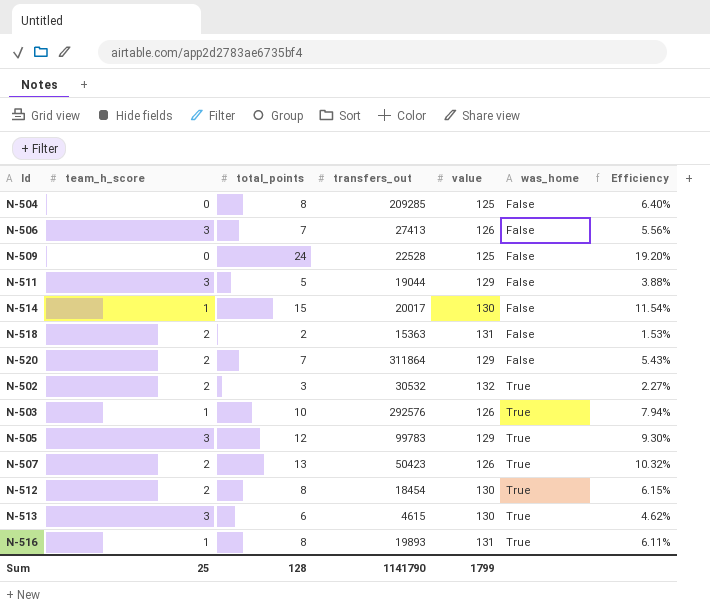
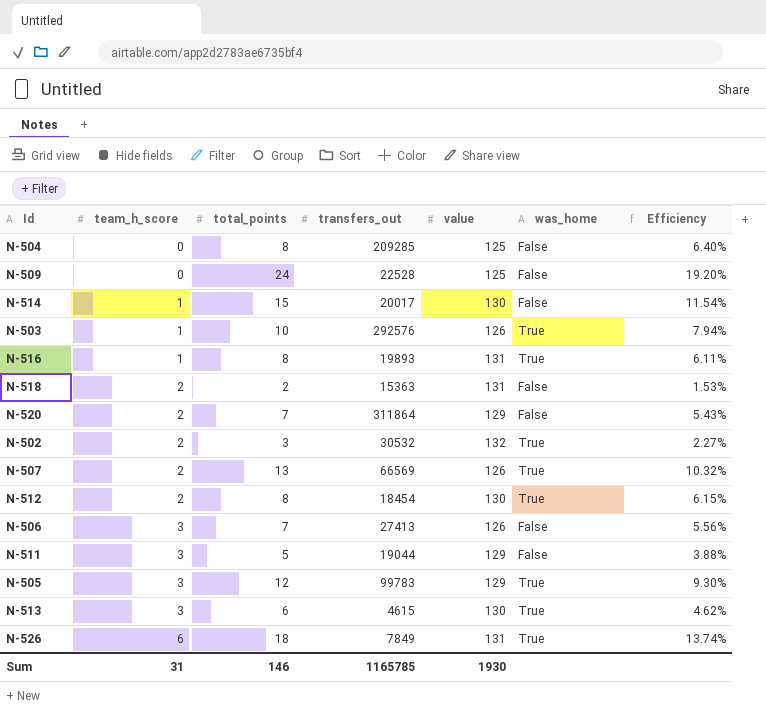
row order: was_home ascending -> team_h_score ascending
N-507 | transfers_out: 50423 -> 66569
row N-526: none -> 6 | 18 | 7849 | 131 | True | 13.74%
Sum | team_h_score: 25 -> 31
Sum | total_points: 128 -> 146
Sum | transfers_out: 1141790 -> 1165785
Sum | value: 1799 -> 1930

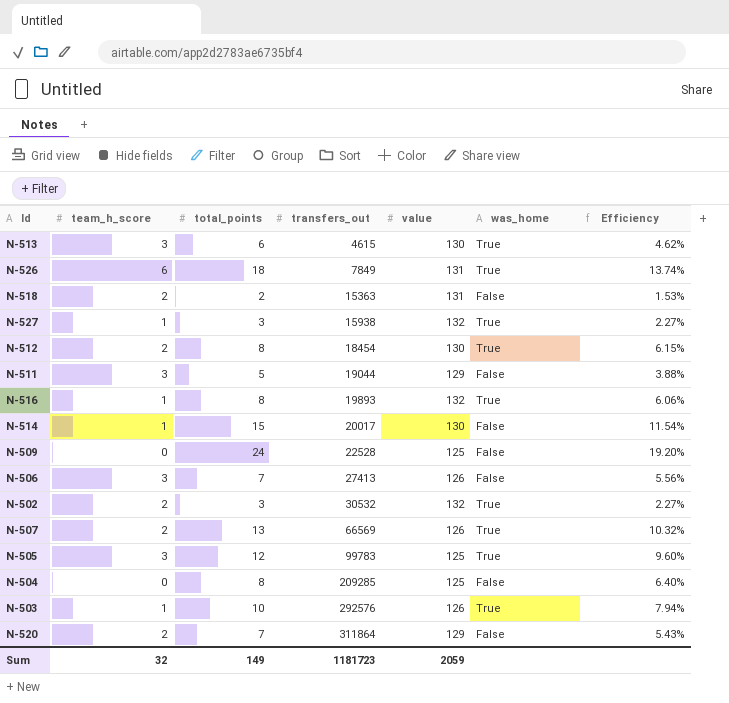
row order: team_h_score ascending -> transfers_out ascending
row N-527: none -> 1 | 3 | 15938 | 132 | True | 2.27%
N-516 | value: 131 -> 132
N-516 | Efficiency: 6.11% -> 6.06%
N-505 | value: 129 -> 125
N-505 | Efficiency: 9.30% -> 9.60%
Sum | team_h_score: 31 -> 32
Sum | total_points: 146 -> 149
Sum | transfers_out: 1165785 -> 1181723
Sum | value: 1930 -> 2059

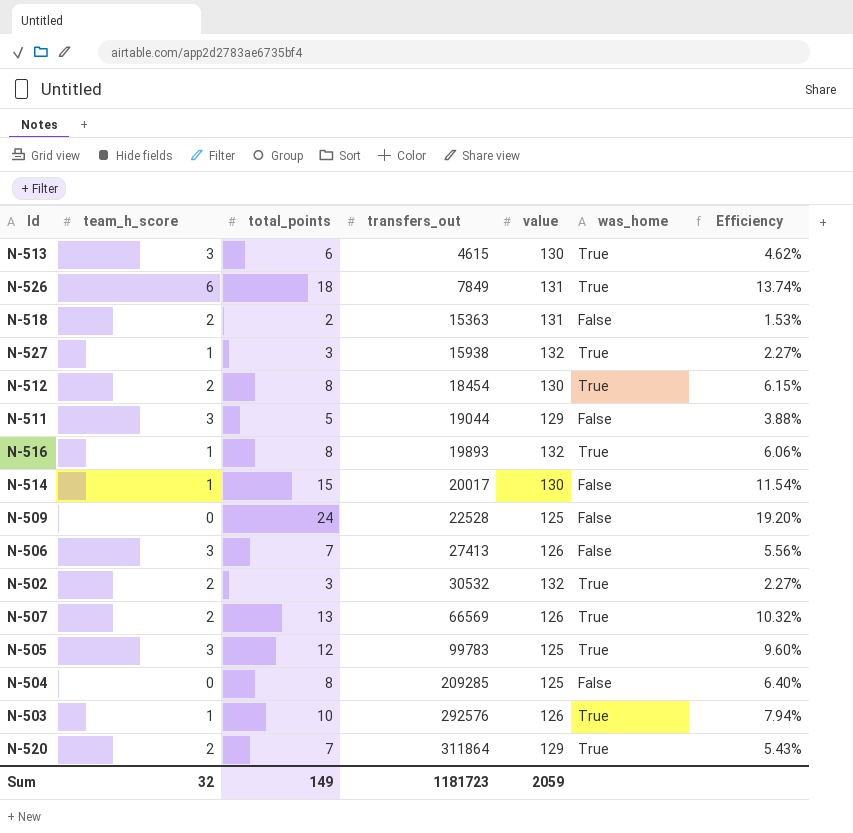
N-520 | was_home: False -> True

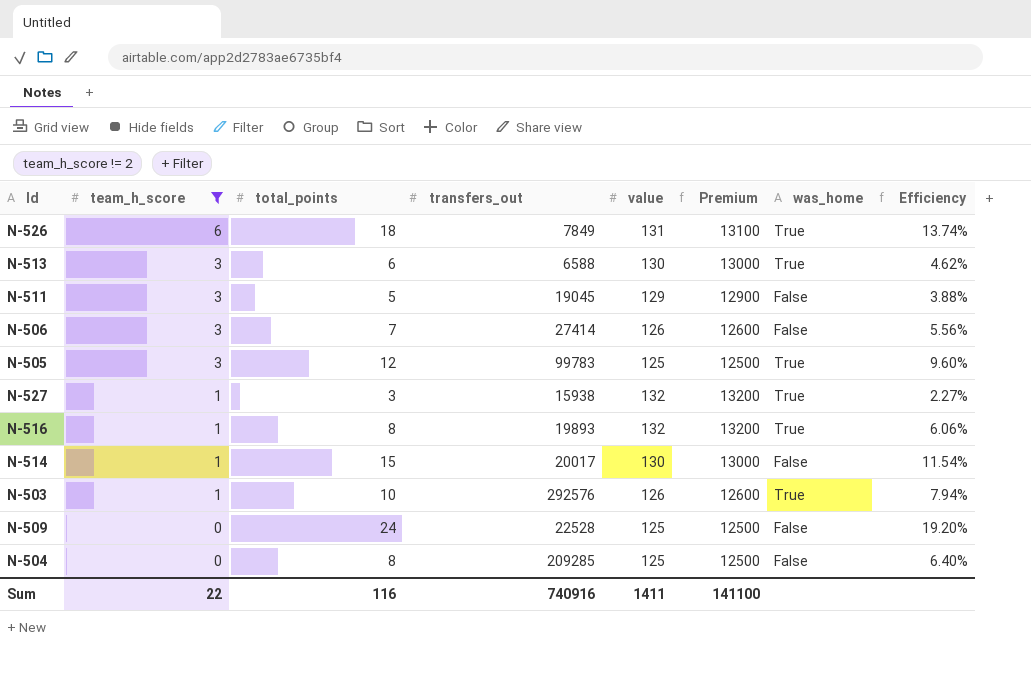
filter: none -> team_h_score != 2
row order: transfers_out ascending -> team_h_score descending
column Premium | formula: none -> [value] * 100
N-513 | transfers_out: 4615 -> 6588
N-511 | transfers_out: 19044 -> 19045
N-506 | transfers_out: 27413 -> 27414
Sum | team_h_score: 32 -> 22
Sum | total_points: 149 -> 116
Sum | transfers_out: 1181723 -> 740916
Sum | value: 2059 -> 1411

